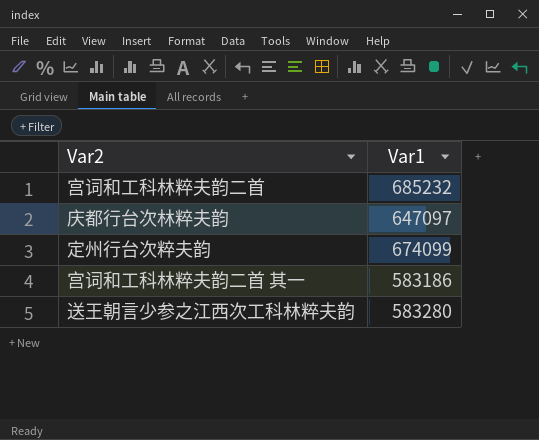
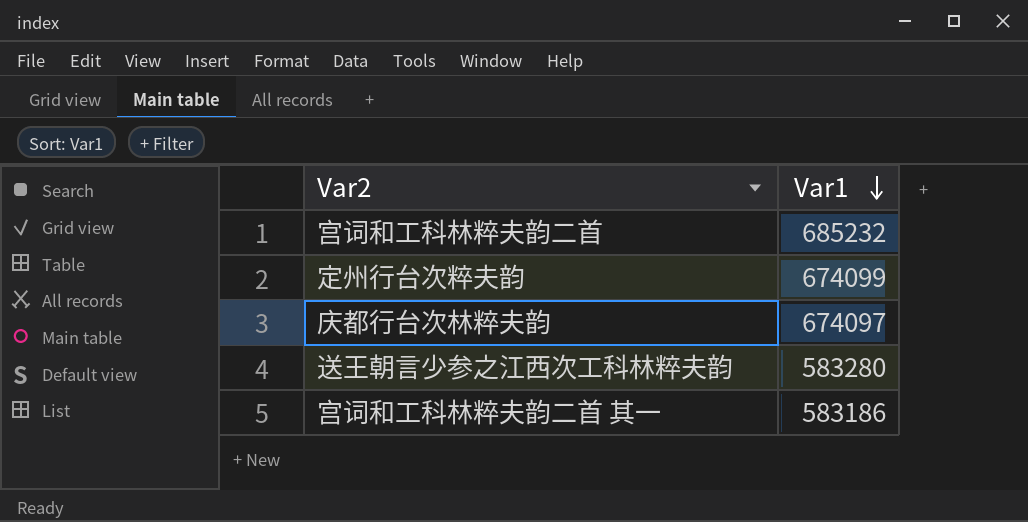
row order: none -> Var1 descending
庆都行台次林粹夫韵 | Var1: 647097 -> 674097

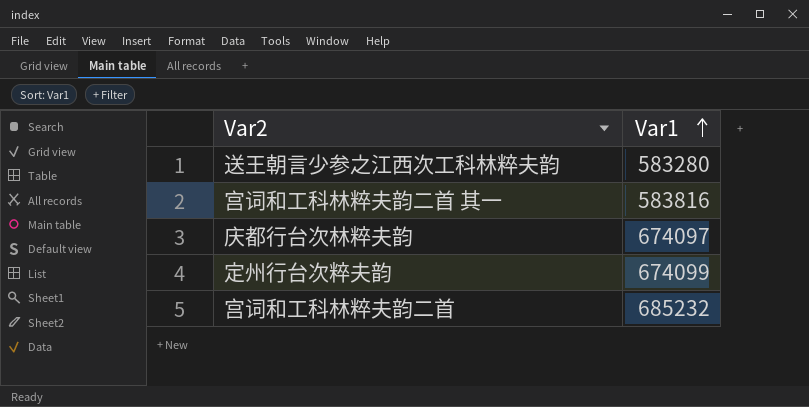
row order: Var1 descending -> Var1 ascending
宫词和工科林粹夫韵二首 其一 | Var1: 583186 -> 583816

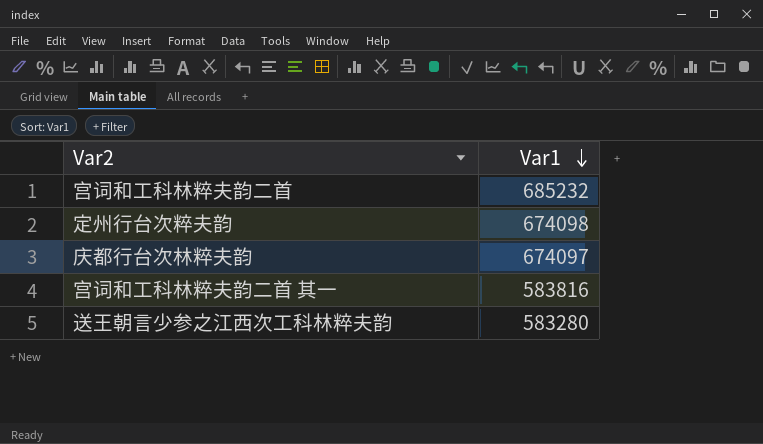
row order: Var1 ascending -> Var1 descending
定州行台次粹夫韵 | Var1: 674099 -> 674098

